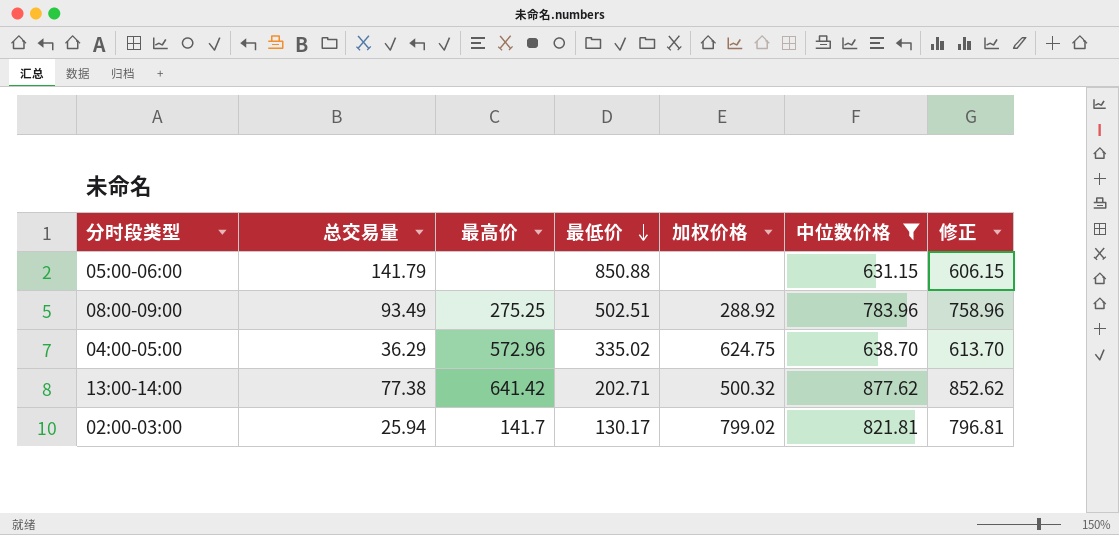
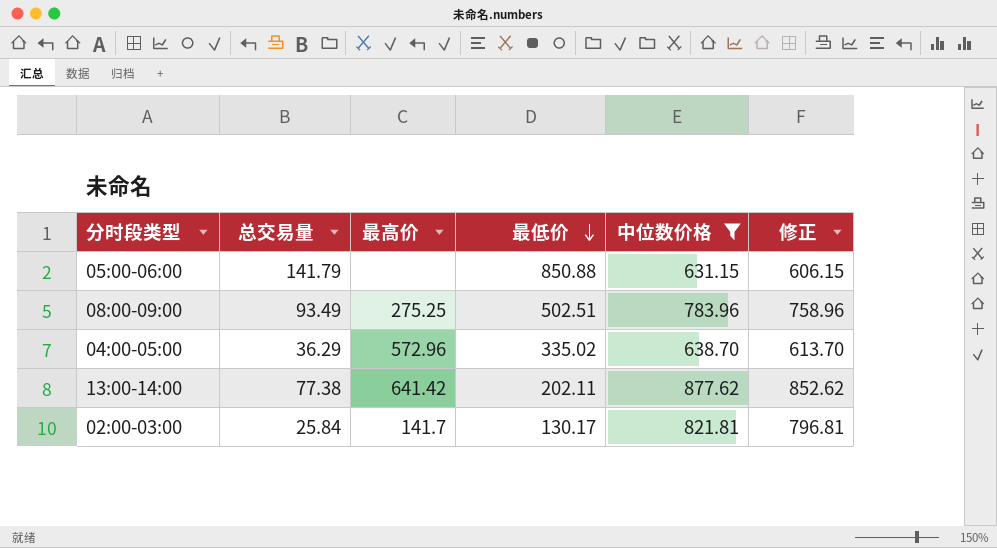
column 加权价格 | position: 5 -> none
13:00-14:00 | 最低价: 202.71 -> 202.11
02:00-03:00 | 总交易量: 25.94 -> 25.84

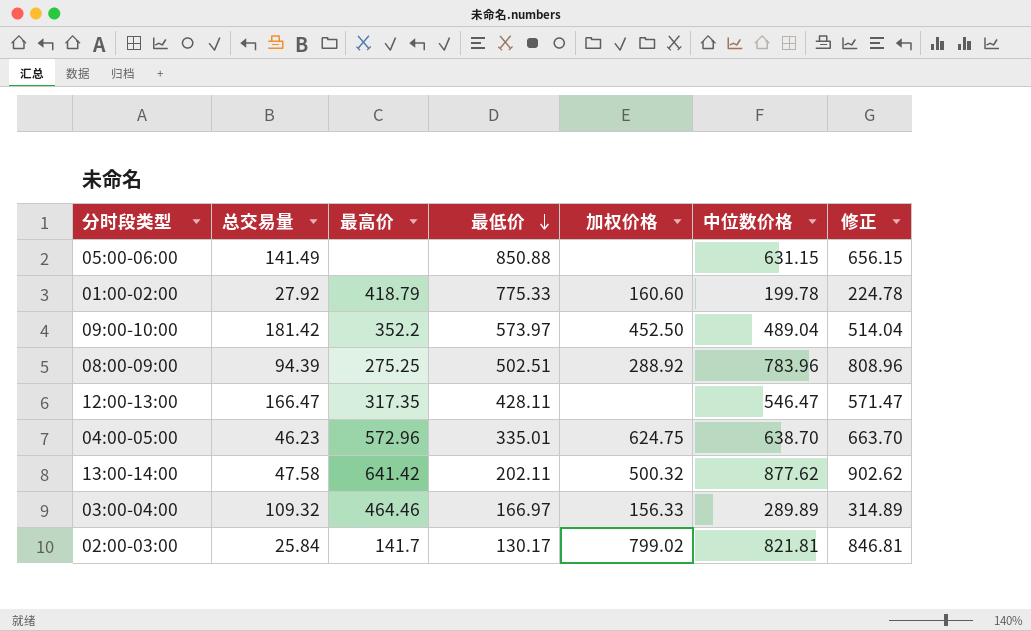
filter: 中位数价格 >= 631.15 -> none
column 加权价格 | position: none -> 5
column 修正 | formula: [中位数价格] - 25 -> [中位数价格] + 25
05:00-06:00 | 总交易量: 141.79 -> 141.49
08:00-09:00 | 总交易量: 93.49 -> 94.39
04:00-05:00 | 总交易量: 36.29 -> 46.23
04:00-05:00 | 最低价: 335.02 -> 335.01
13:00-14:00 | 总交易量: 77.38 -> 47.58

